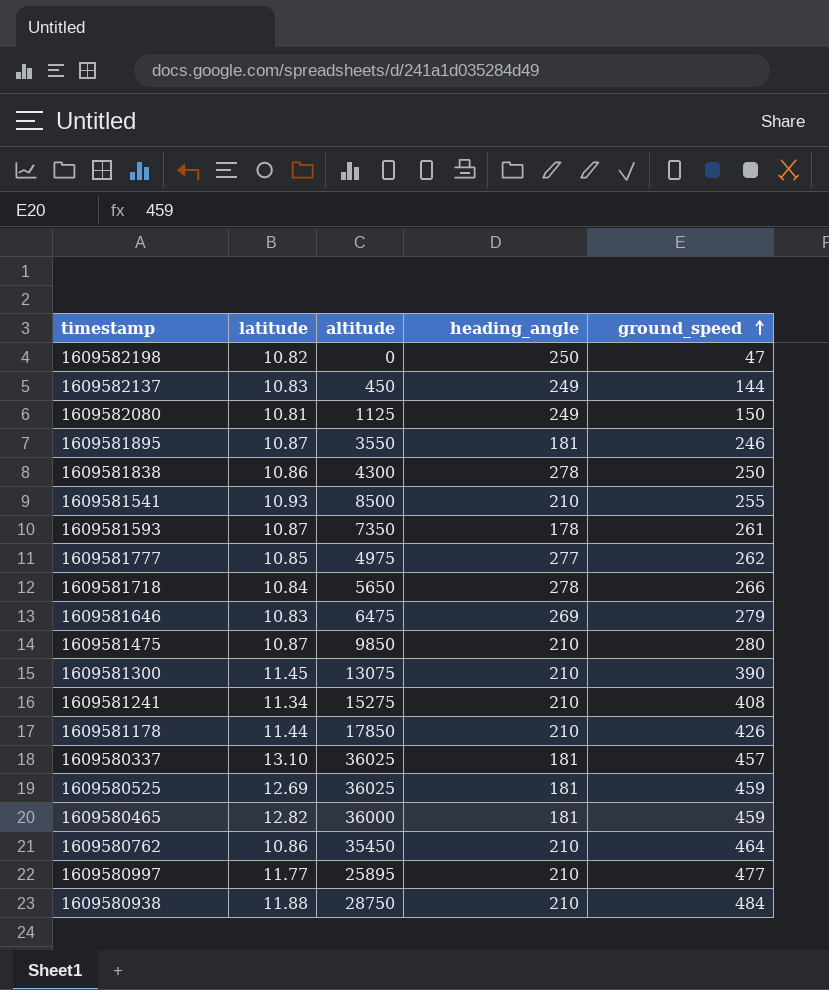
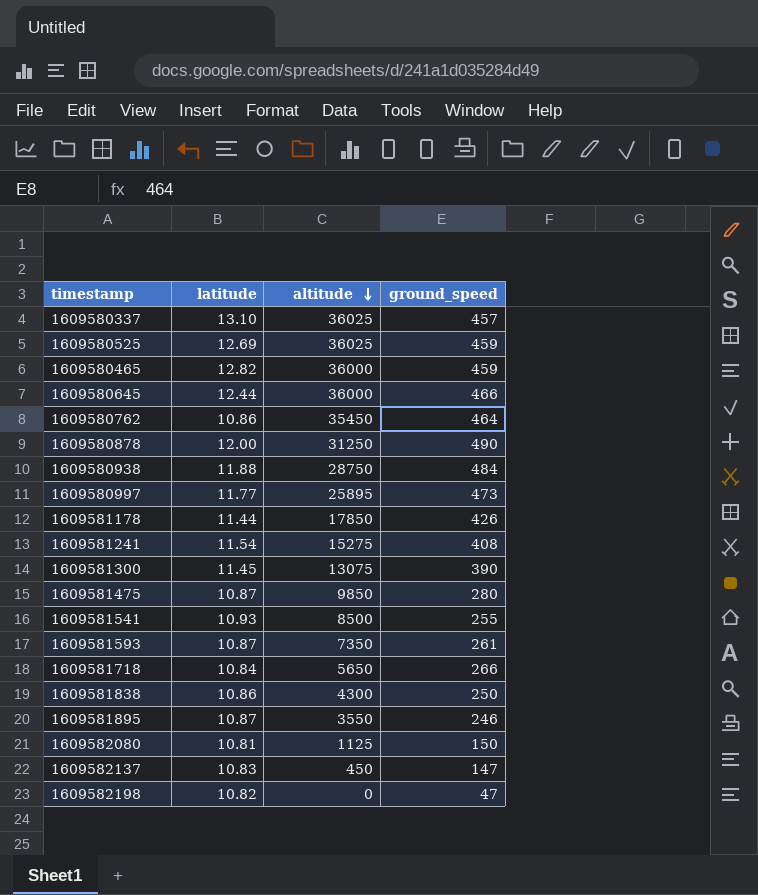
row order: ground_speed ascending -> altitude descending
column heading_angle | position: 4 -> none
row 1609581777: 10.85 | 4975 | 277 | 262 -> none
row 1609581646: 10.83 | 6475 | 269 | 279 -> none
row 1609580645: none -> 12.44 | 36000 | 466
row 1609580878: none -> 12.00 | 31250 | 490
1609580997 | ground_speed: 477 -> 473
1609581241 | latitude: 11.34 -> 11.54
1609582137 | ground_speed: 144 -> 147

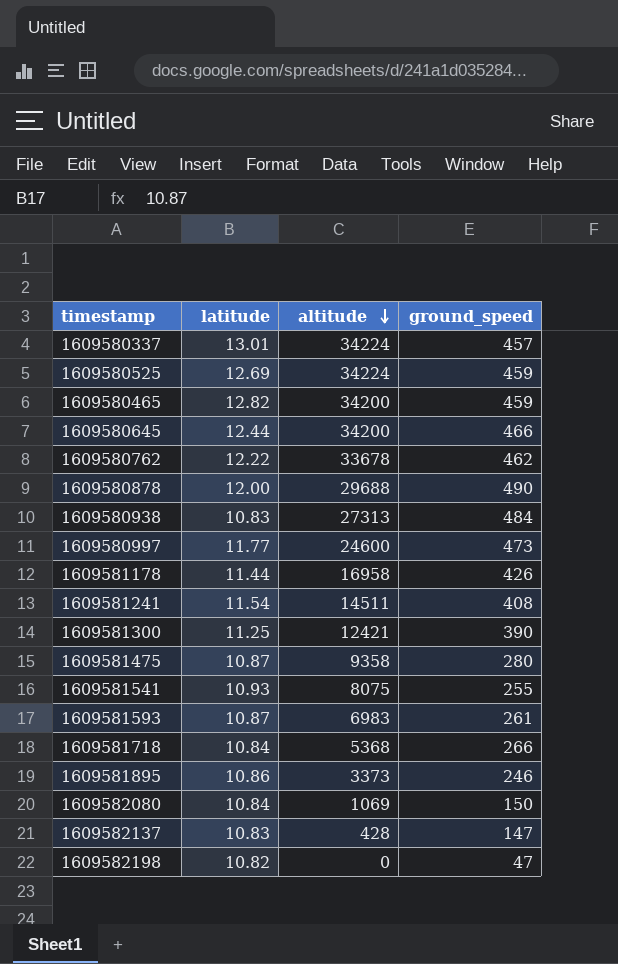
row 1609581838: 10.86 | 4300 | 250 -> none
1609580337 | latitude: 13.10 -> 13.01
1609580337 | altitude: 36025 -> 34224
1609580525 | altitude: 36025 -> 34224
1609580465 | altitude: 36000 -> 34200
1609580645 | altitude: 36000 -> 34200
1609580762 | latitude: 10.86 -> 12.22
1609580762 | altitude: 35450 -> 33678
1609580762 | ground_speed: 464 -> 462
1609580878 | altitude: 31250 -> 29688
1609580938 | latitude: 11.88 -> 10.83
1609580938 | altitude: 28750 -> 27313
1609580997 | altitude: 25895 -> 24600
1609581178 | altitude: 17850 -> 16958
1609581241 | altitude: 15275 -> 14511
1609581300 | latitude: 11.45 -> 11.25
1609581300 | altitude: 13075 -> 12421
1609581475 | altitude: 9850 -> 9358
1609581541 | altitude: 8500 -> 8075
1609581593 | altitude: 7350 -> 6983
1609581718 | altitude: 5650 -> 5368
1609581895 | latitude: 10.87 -> 10.86
1609581895 | altitude: 3550 -> 3373
1609582080 | latitude: 10.81 -> 10.84
1609582080 | altitude: 1125 -> 1069
1609582137 | altitude: 450 -> 428

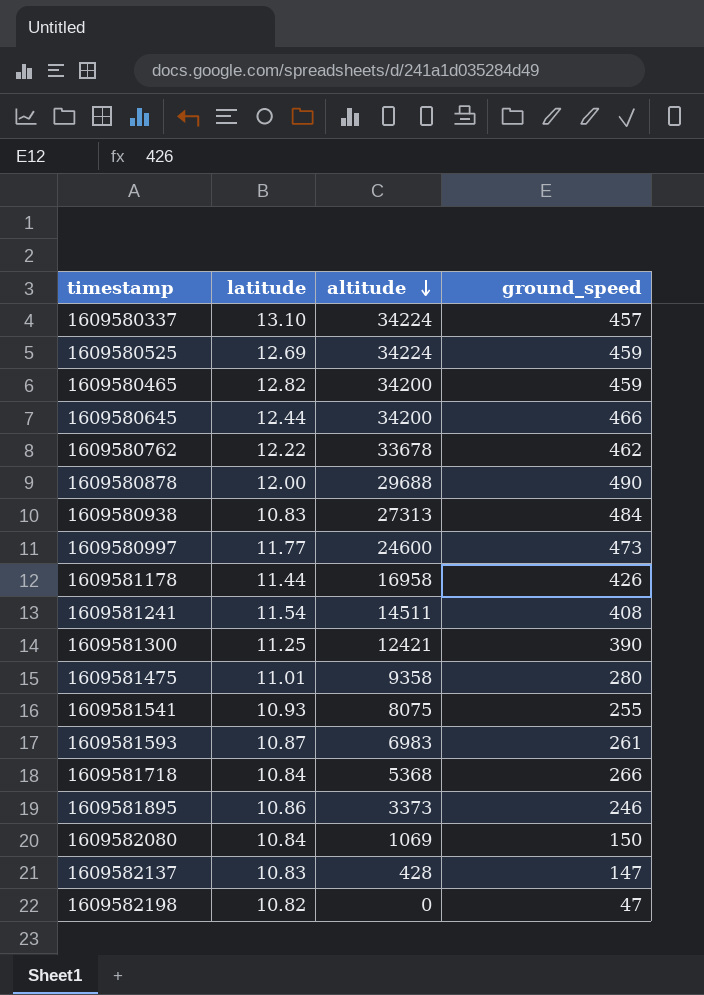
1609580337 | latitude: 13.01 -> 13.10
1609581475 | latitude: 10.87 -> 11.01

